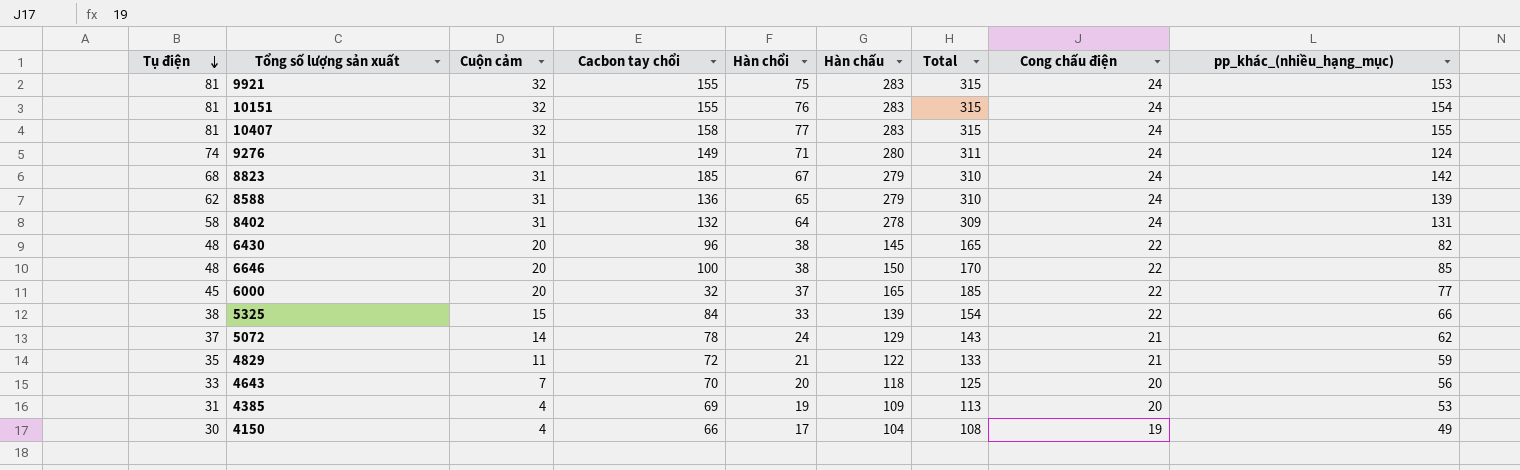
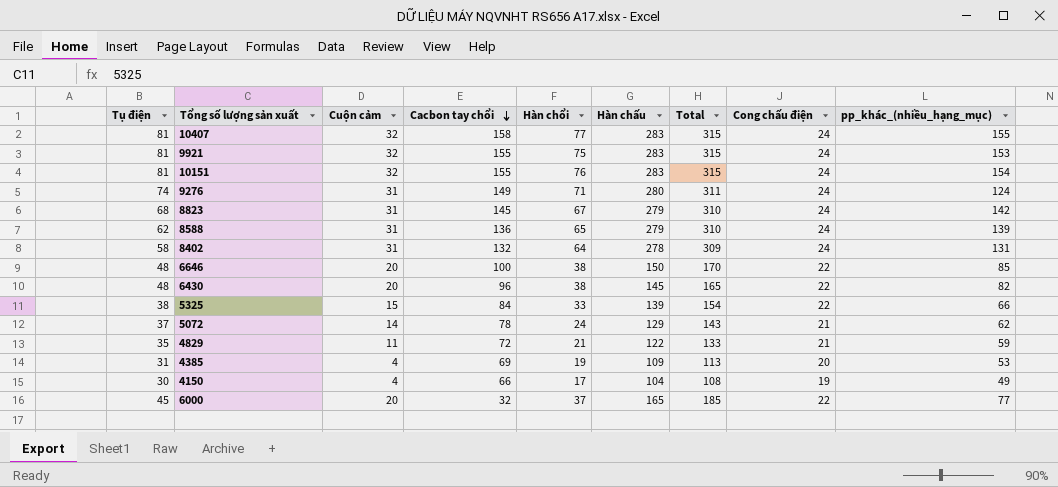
row order: Tụ điện descending -> Cacbon tay chổi descending
row 4643: 33 | 7 | 70 | 20 | 118 | 125 | 20 | 56 -> none
8823 | Cacbon tay chổi: 185 -> 145

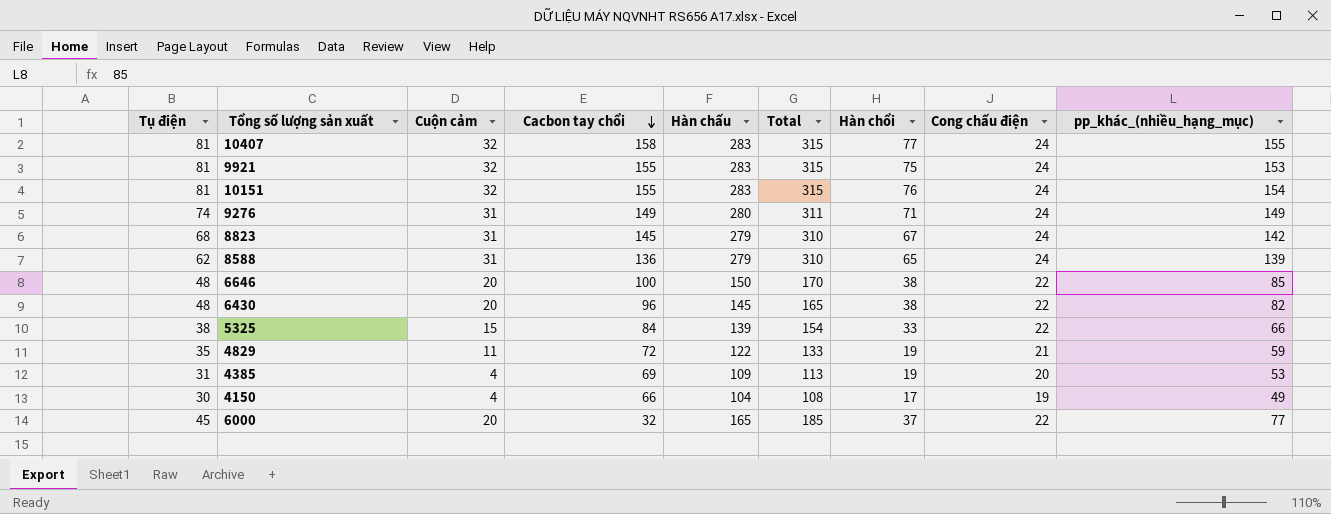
column Hàn chổi | position: 5 -> 7
row 8402: 58 | 31 | 132 | 64 | 278 | 309 | 24 | 131 -> none
row 5072: 37 | 14 | 78 | 24 | 129 | 143 | 21 | 62 -> none
9276 | pp_khác_(nhiều_hạng_mục): 124 -> 149
4829 | Hàn chổi: 21 -> 19

